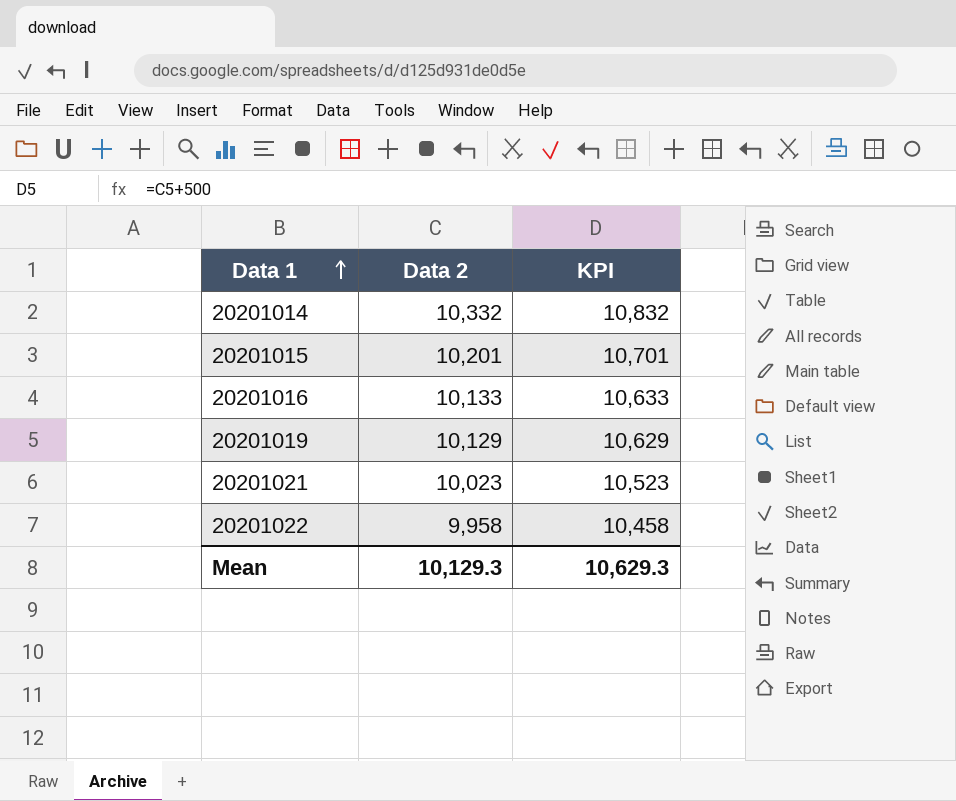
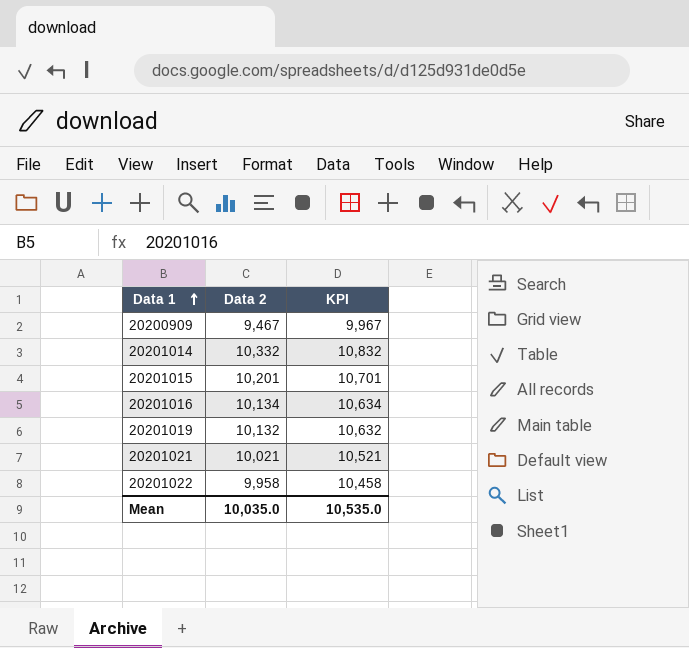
row 20200909: none -> 9,467 | 9,967
20201016 | Data 2: 10,133 -> 10,134
20201016 | KPI: 10,633 -> 10,634
20201019 | Data 2: 10,129 -> 10,132
20201019 | KPI: 10,629 -> 10,632
20201021 | Data 2: 10,023 -> 10,021
20201021 | KPI: 10,523 -> 10,521
Mean | Data 2: 10,129.3 -> 10,035.0
Mean | KPI: 10,629.3 -> 10,535.0

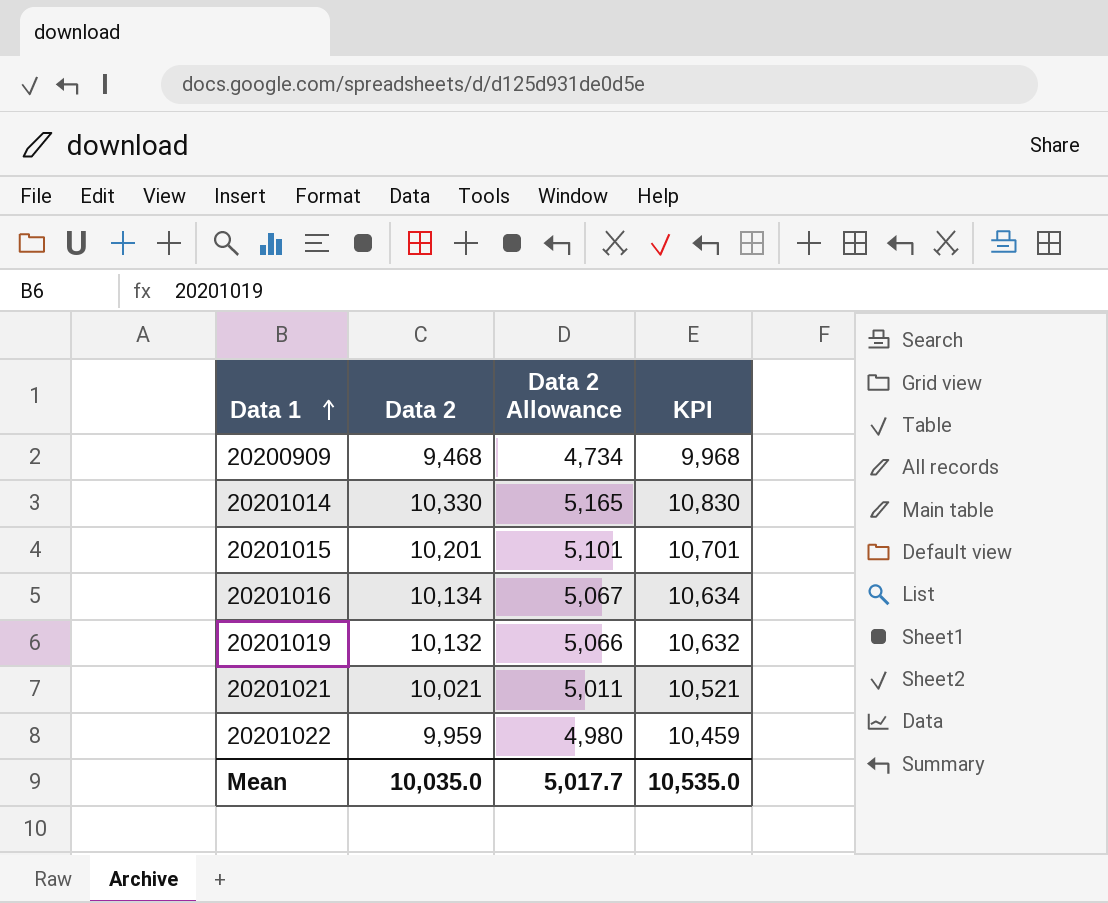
column Data 2 Allowance | formula: none -> [Data 2] * 0.5
20200909 | Data 2: 9,467 -> 9,468
20200909 | KPI: 9,967 -> 9,968
20201014 | Data 2: 10,332 -> 10,330
20201014 | KPI: 10,832 -> 10,830
20201022 | Data 2: 9,958 -> 9,959
20201022 | KPI: 10,458 -> 10,459

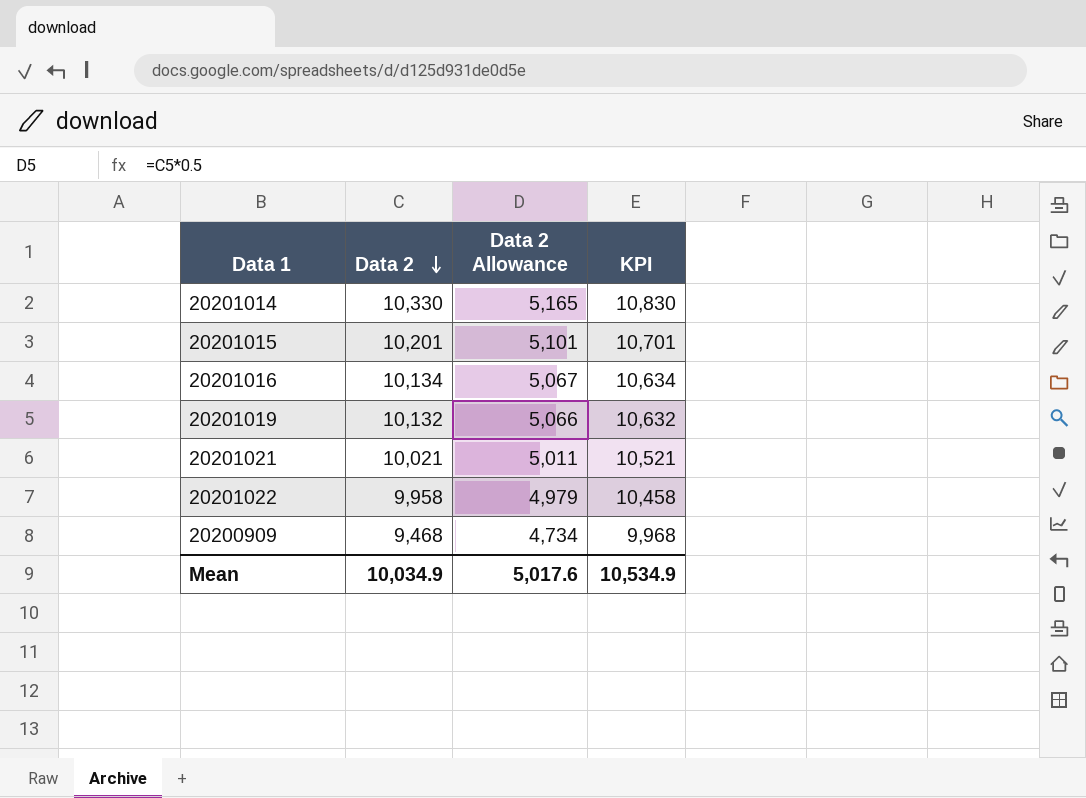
row order: Data 1 ascending -> Data 2 descending
20201022 | Data 2: 9,959 -> 9,958
20201022 | Data 2 Allowance: 4,980 -> 4,979
20201022 | KPI: 10,459 -> 10,458
Mean | Data 2: 10,035.0 -> 10,034.9
Mean | Data 2 Allowance: 5,017.7 -> 5,017.6
Mean | KPI: 10,535.0 -> 10,534.9

